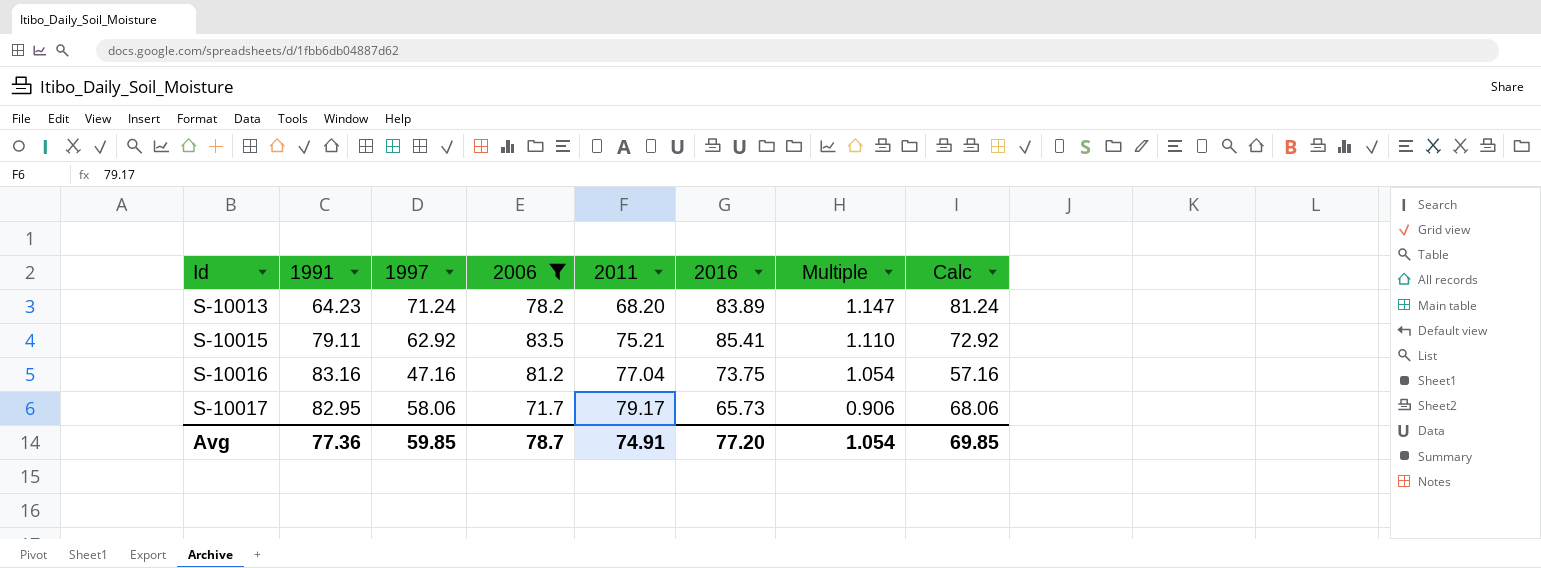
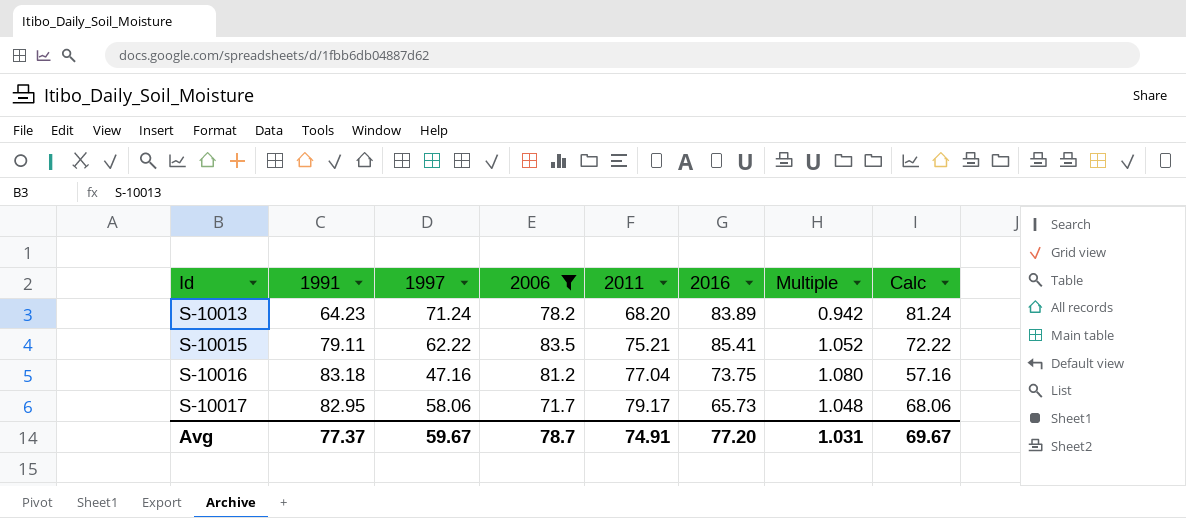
column Multiple | formula: [2006] / [2011] -> [1991] / [2011]
S-10015 | 1997: 62.92 -> 62.22
S-10015 | Calc: 72.92 -> 72.22
S-10016 | 1991: 83.16 -> 83.18
Avg | 1991: 77.36 -> 77.37
Avg | 1997: 59.85 -> 59.67
Avg | Multiple: 1.054 -> 1.031
Avg | Calc: 69.85 -> 69.67

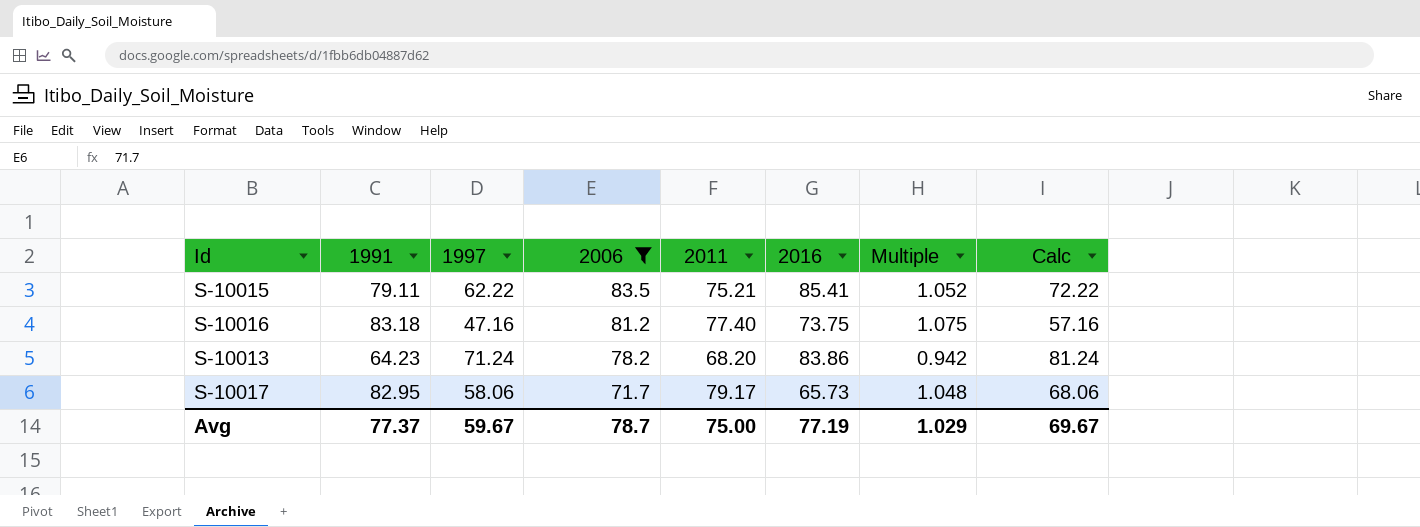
row order: Id ascending -> 2006 descending
S-10016 | 2011: 77.04 -> 77.40
S-10016 | Multiple: 1.080 -> 1.075
S-10013 | 2016: 83.89 -> 83.86
Avg | 2011: 74.91 -> 75.00
Avg | 2016: 77.20 -> 77.19
Avg | Multiple: 1.031 -> 1.029

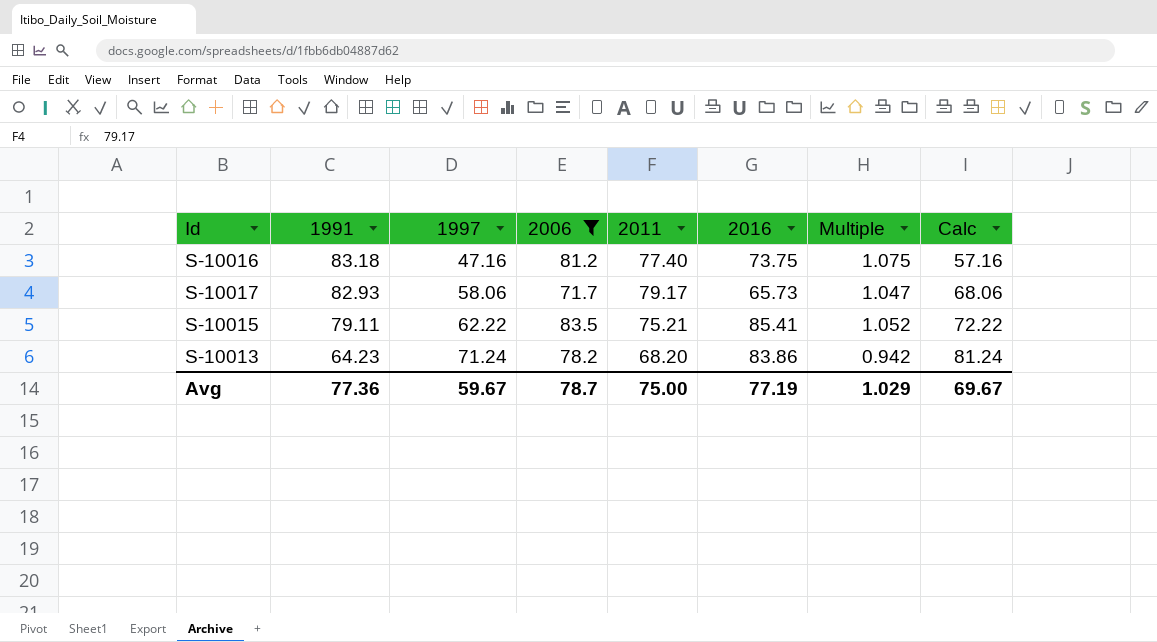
row order: 2006 descending -> 1991 descending
S-10017 | 1991: 82.95 -> 82.93
S-10017 | Multiple: 1.048 -> 1.047
Avg | 1991: 77.37 -> 77.36

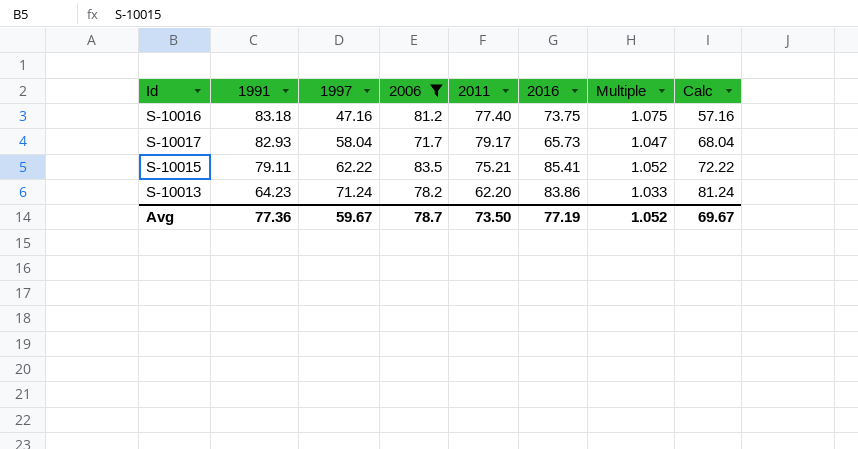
S-10017 | 1997: 58.06 -> 58.04
S-10017 | Calc: 68.06 -> 68.04
S-10013 | 2011: 68.20 -> 62.20
S-10013 | Multiple: 0.942 -> 1.033
Avg | 2011: 75.00 -> 73.50
Avg | Multiple: 1.029 -> 1.052

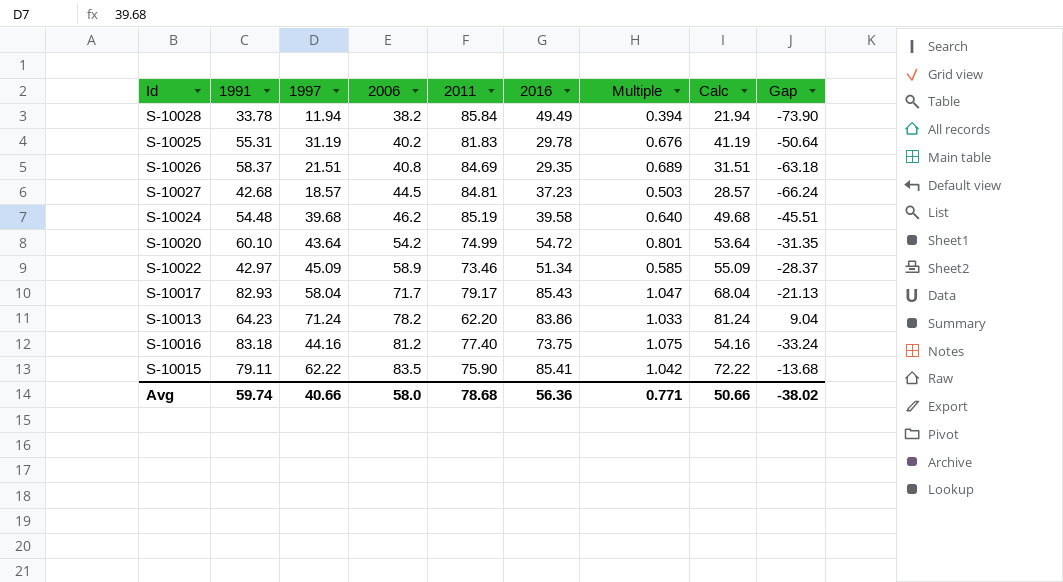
filter: 2006 >= 71.7 -> none
row order: 1991 descending -> 2006 ascending
column Gap | formula: none -> [1997] - [2011]
S-10017 | 2016: 65.73 -> 85.43
S-10016 | 1997: 47.16 -> 44.16
S-10016 | Calc: 57.16 -> 54.16
S-10015 | 2011: 75.21 -> 75.90
S-10015 | Multiple: 1.052 -> 1.042
Avg | 1991: 77.36 -> 59.74
Avg | 1997: 59.67 -> 40.66
Avg | 2006: 78.7 -> 58.0
Avg | 2011: 73.50 -> 78.68
Avg | 2016: 77.19 -> 56.36
Avg | Multiple: 1.052 -> 0.771
Avg | Calc: 69.67 -> 50.66

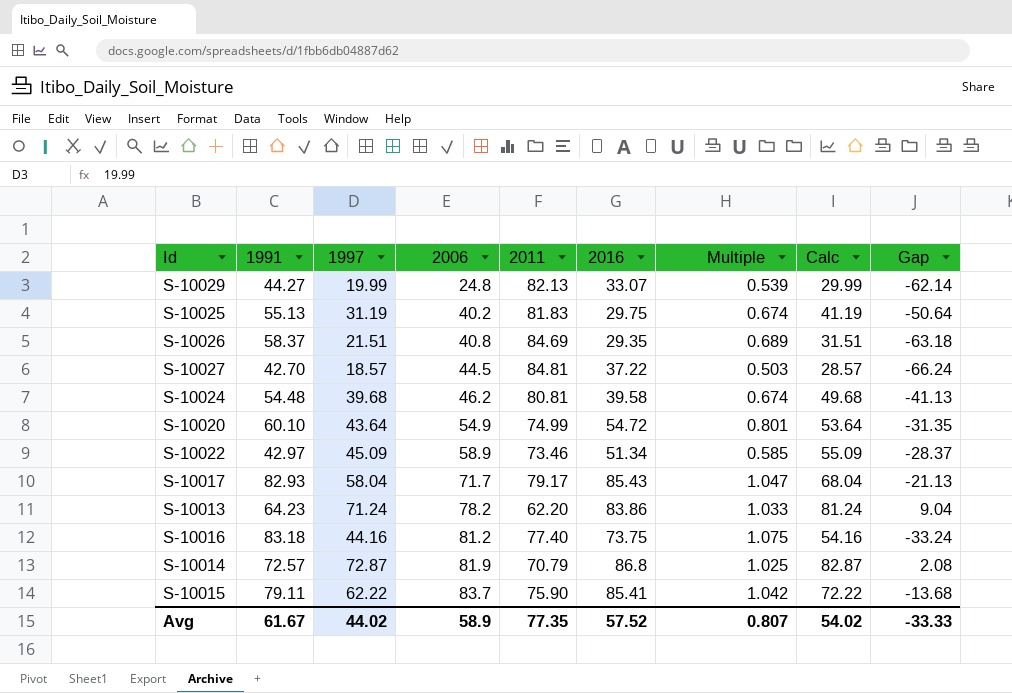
row S-10028: 33.78 | 11.94 | 38.2 | 85.84 | 49.49 | 0.394 | 21.94 | -73.90 -> none
row S-10029: none -> 44.27 | 19.99 | 24.8 | 82.13 | 33.07 | 0.539 | 29.99 | -62.14
S-10025 | 1991: 55.31 -> 55.13
S-10025 | 2016: 29.78 -> 29.75
S-10025 | Multiple: 0.676 -> 0.674
S-10027 | 1991: 42.68 -> 42.70
S-10027 | 2016: 37.23 -> 37.22
S-10024 | 2011: 85.19 -> 80.81
S-10024 | Multiple: 0.640 -> 0.674
S-10024 | Gap: -45.51 -> -41.13
S-10020 | 2006: 54.2 -> 54.9
row S-10014: none -> 72.57 | 72.87 | 81.9 | 70.79 | 86.8 | 1.025 | 82.87 | 2.08
S-10015 | 2006: 83.5 -> 83.7
Avg | 1991: 59.74 -> 61.67
Avg | 1997: 40.66 -> 44.02
Avg | 2006: 58.0 -> 58.9
Avg | 2011: 78.68 -> 77.35
Avg | 2016: 56.36 -> 57.52
Avg | Multiple: 0.771 -> 0.807
Avg | Calc: 50.66 -> 54.02
Avg | Gap: -38.02 -> -33.33

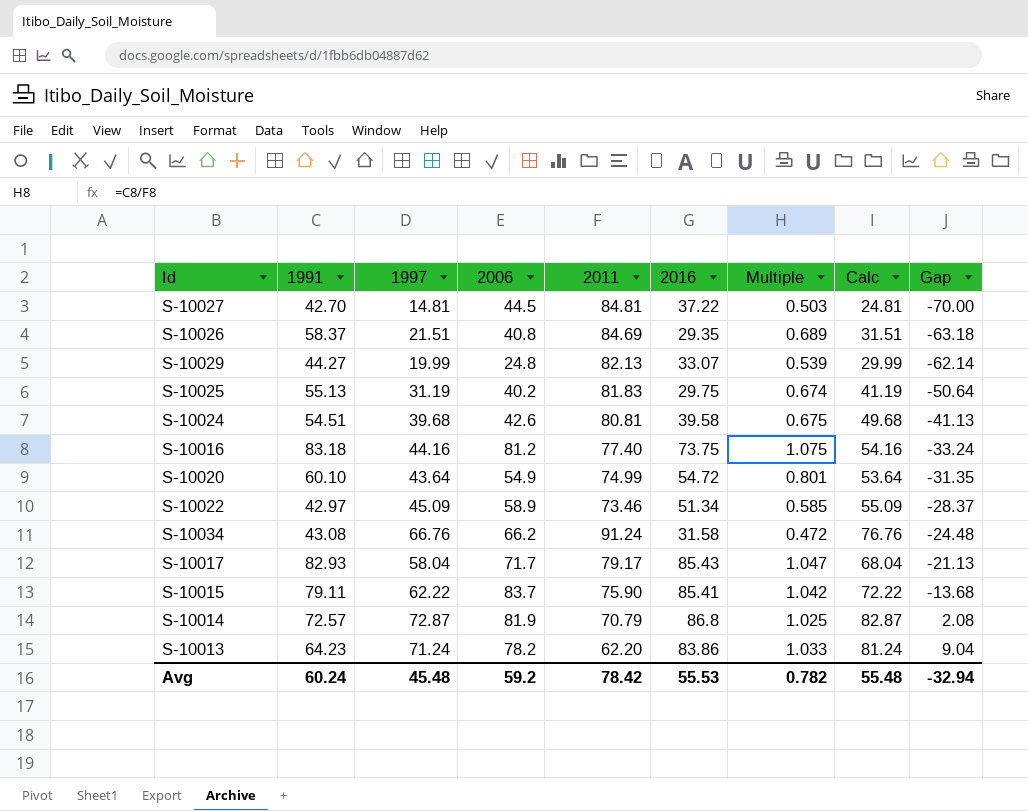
row order: 2006 ascending -> Gap ascending
S-10027 | 1997: 18.57 -> 14.81
S-10027 | Calc: 28.57 -> 24.81
S-10027 | Gap: -66.24 -> -70.00
S-10024 | 1991: 54.48 -> 54.51
S-10024 | 2006: 46.2 -> 42.6
S-10024 | Multiple: 0.674 -> 0.675
row S-10034: none -> 43.08 | 66.76 | 66.2 | 91.24 | 31.58 | 0.472 | 76.76 | -24.48
Avg | 1991: 61.67 -> 60.24
Avg | 1997: 44.02 -> 45.48
Avg | 2006: 58.9 -> 59.2
Avg | 2011: 77.35 -> 78.42
Avg | 2016: 57.52 -> 55.53
Avg | Multiple: 0.807 -> 0.782
Avg | Calc: 54.02 -> 55.48
Avg | Gap: -33.33 -> -32.94

